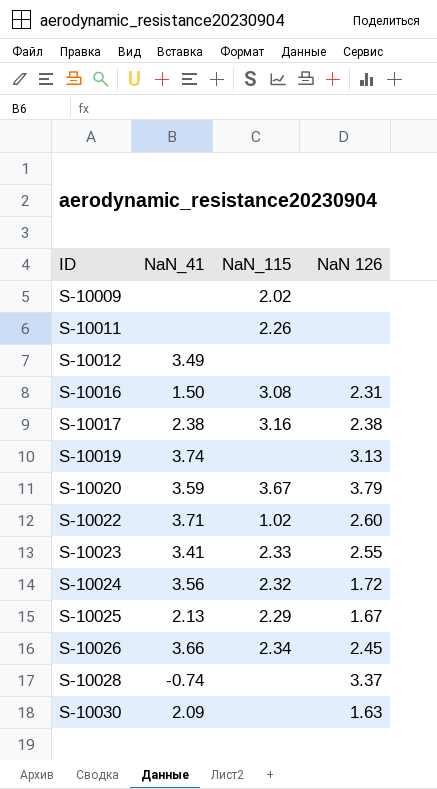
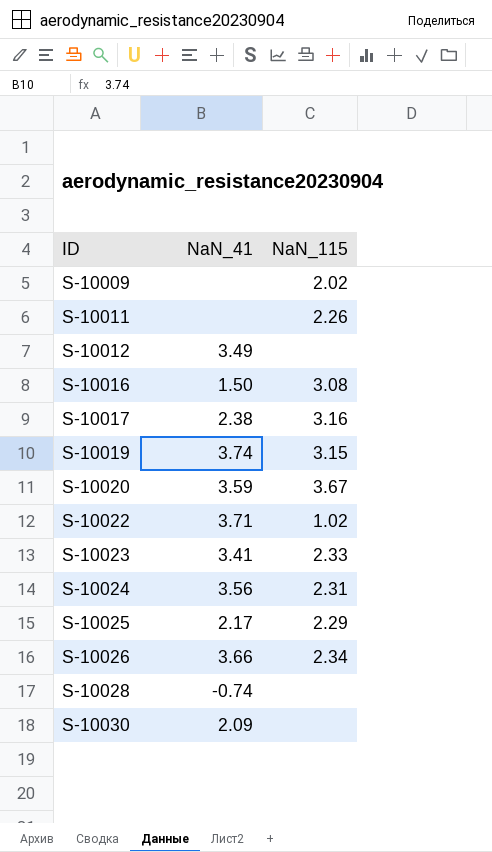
column NaN 126 | position: 4 -> none
S-10019 | NaN_115: none -> 3.15
S-10024 | NaN_115: 2.32 -> 2.31
S-10025 | NaN_41: 2.13 -> 2.17

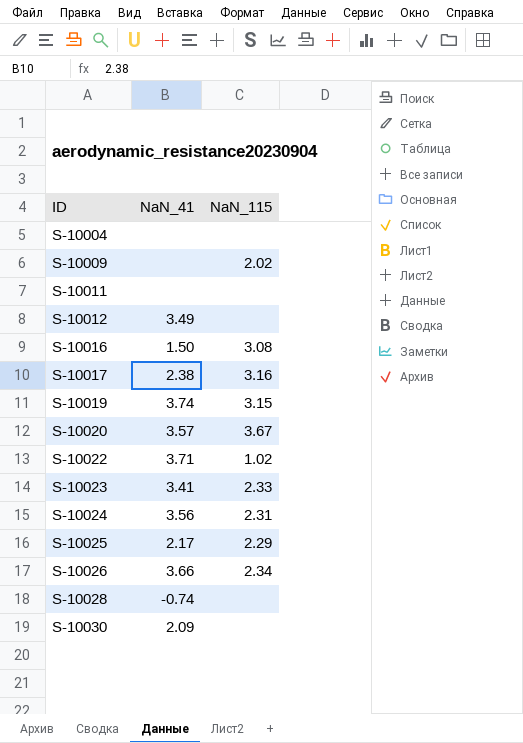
row S-10004: none -> none | none
S-10011 | NaN_115: 2.26 -> none
S-10020 | NaN_41: 3.59 -> 3.57

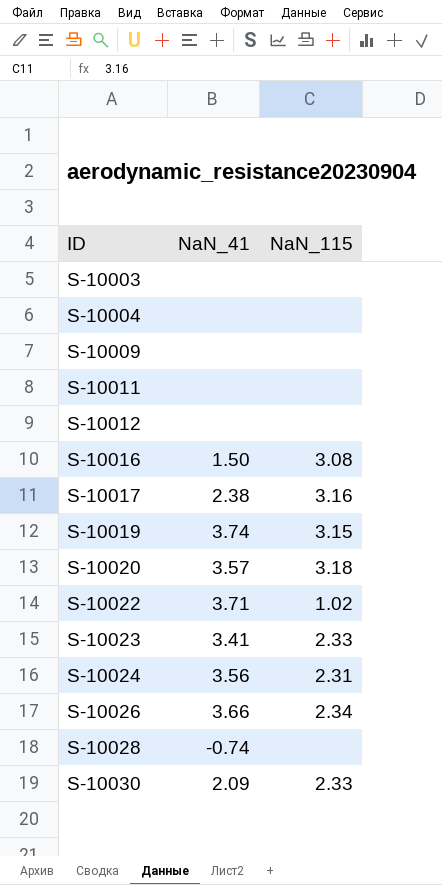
row S-10025: 2.17 | 2.29 -> none
row S-10003: none -> none | none
S-10009 | NaN_115: 2.02 -> none
S-10012 | NaN_41: 3.49 -> none
S-10020 | NaN_115: 3.67 -> 3.18
S-10030 | NaN_115: none -> 2.33

